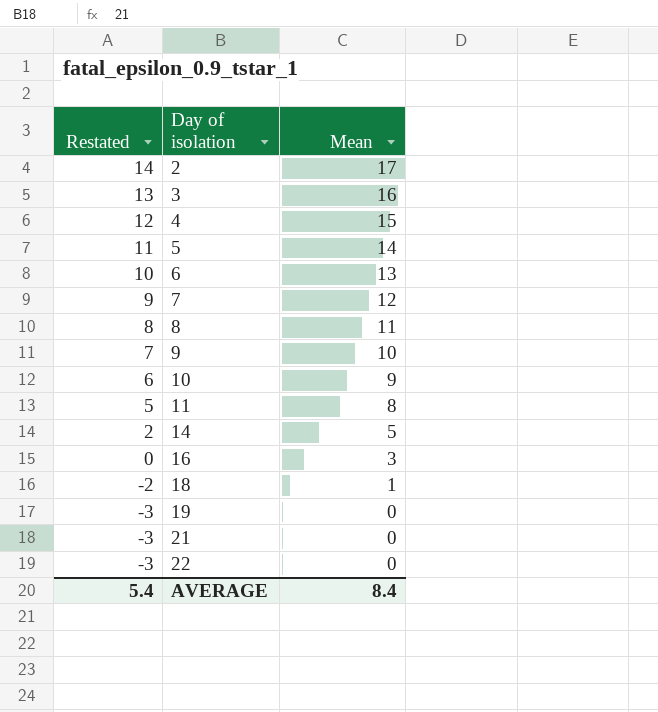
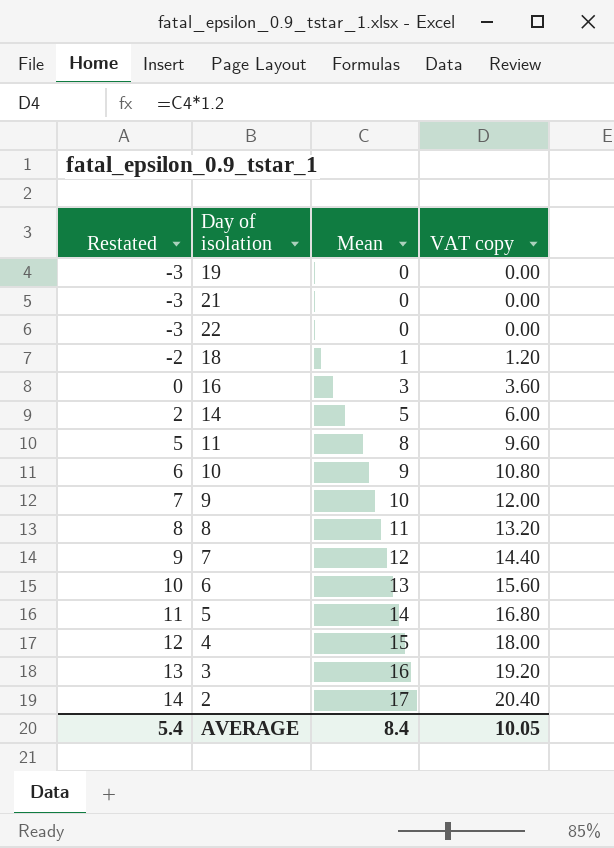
row order: Restated descending -> Restated ascending
column VAT copy | formula: none -> [Mean] * 1.2

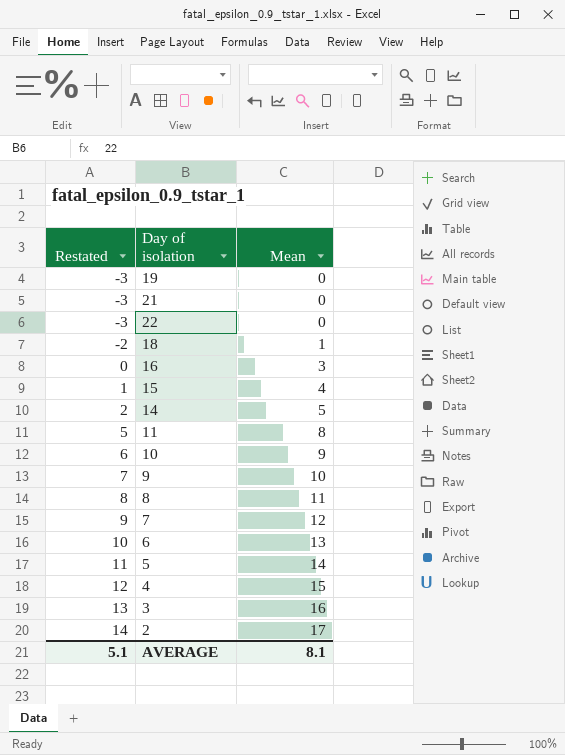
column VAT copy | formula: [Mean] * 1.2 -> none
row 15: none -> 1 | 4
AVERAGE | Restated: 5.4 -> 5.1
AVERAGE | Mean: 8.4 -> 8.1

